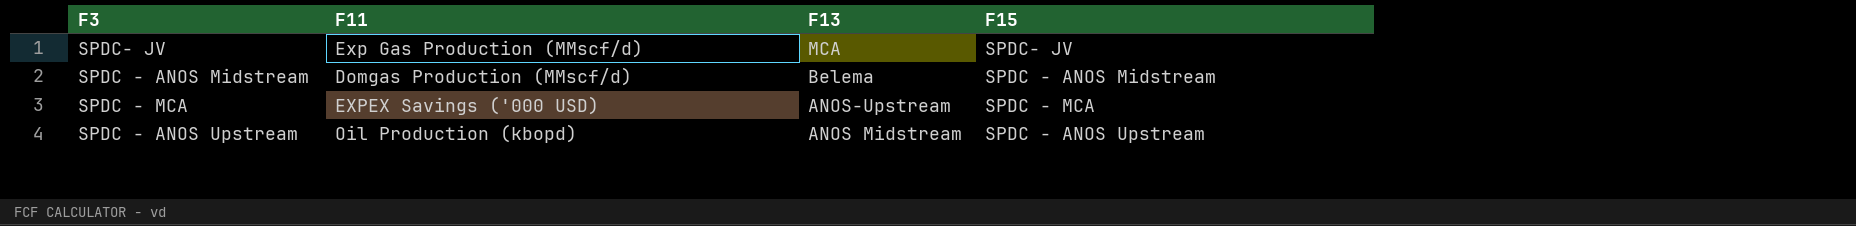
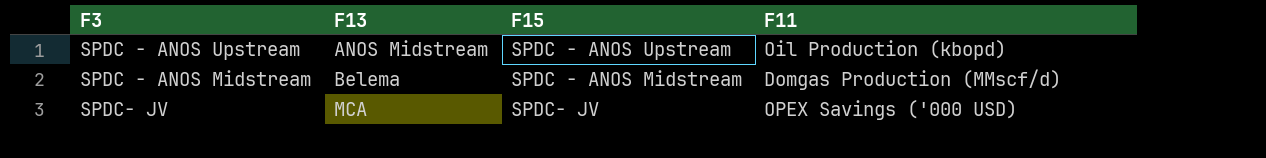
row order: F13 descending -> F13 ascending
column F11 | position: 2 -> 4
row SPDC - MCA: EXPEX Savings ('000 USD) | ANOS-Upstream | SPDC - MCA -> none
SPDC- JV | F11: Exp Gas Production (MMscf/d) -> OPEX Savings ('000 USD)

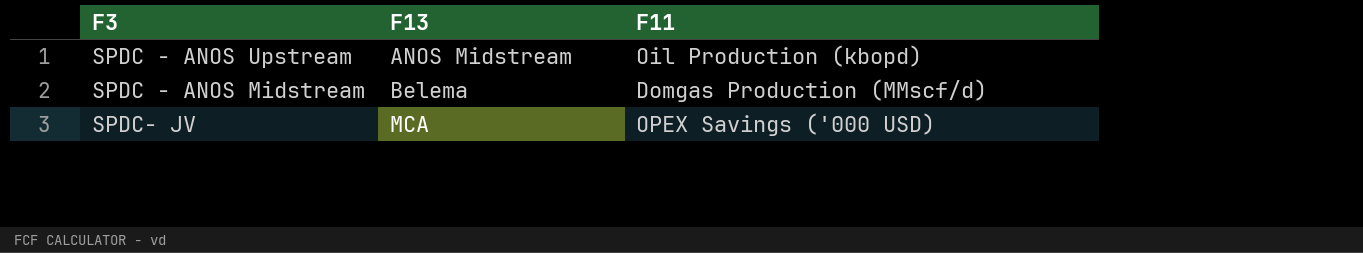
column F15 | position: 3 -> none

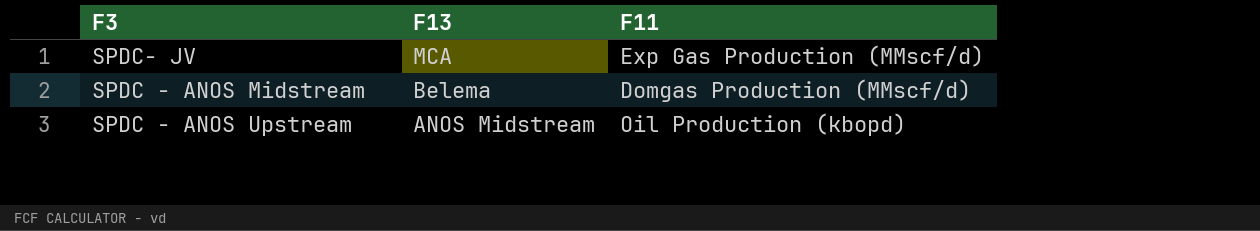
row order: F13 ascending -> F13 descending
SPDC- JV | F11: OPEX Savings ('000 USD) -> Exp Gas Production (MMscf/d)

